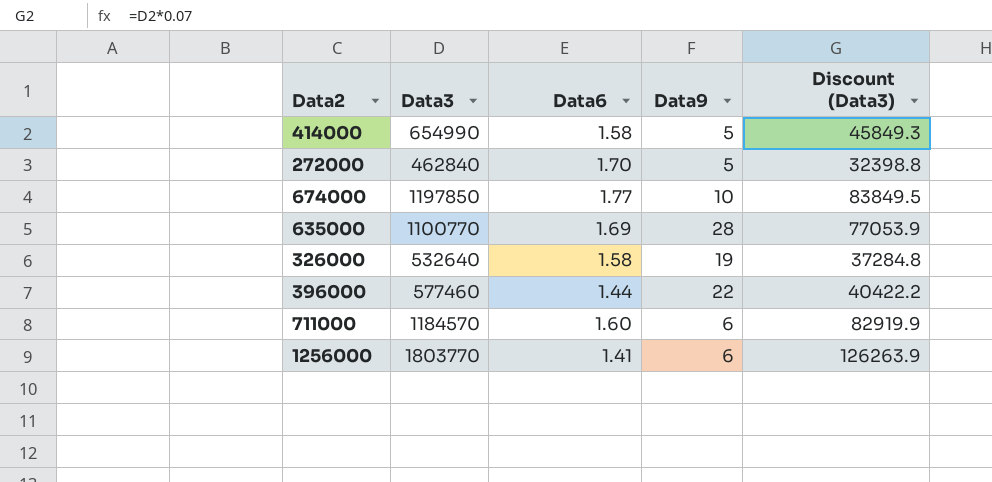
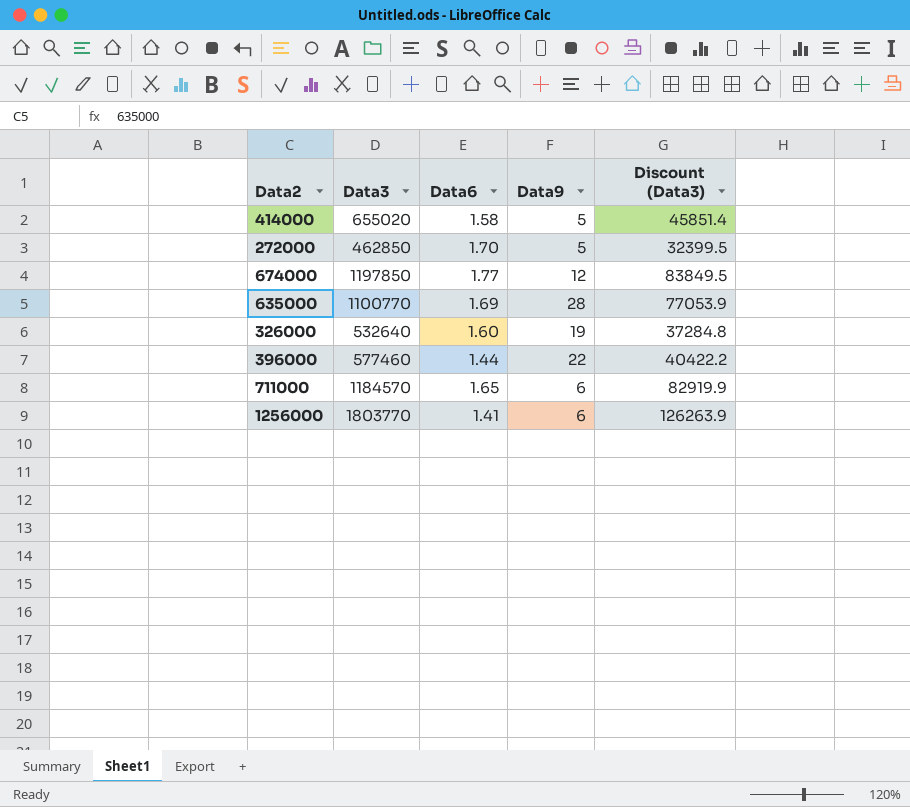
414000 | Data3: 654990 -> 655020
414000 | Discount (Data3): 45849.3 -> 45851.4
272000 | Data3: 462840 -> 462850
272000 | Discount (Data3): 32398.8 -> 32399.5
674000 | Data9: 10 -> 12
326000 | Data6: 1.58 -> 1.60
711000 | Data6: 1.60 -> 1.65

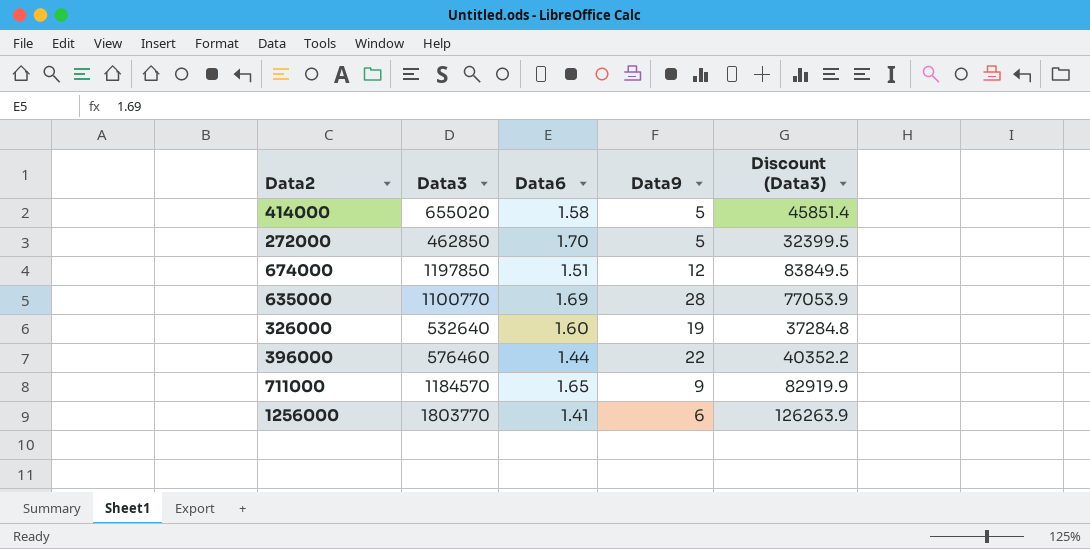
674000 | Data6: 1.77 -> 1.51
396000 | Data3: 577460 -> 576460
396000 | Discount (Data3): 40422.2 -> 40352.2
711000 | Data9: 6 -> 9

